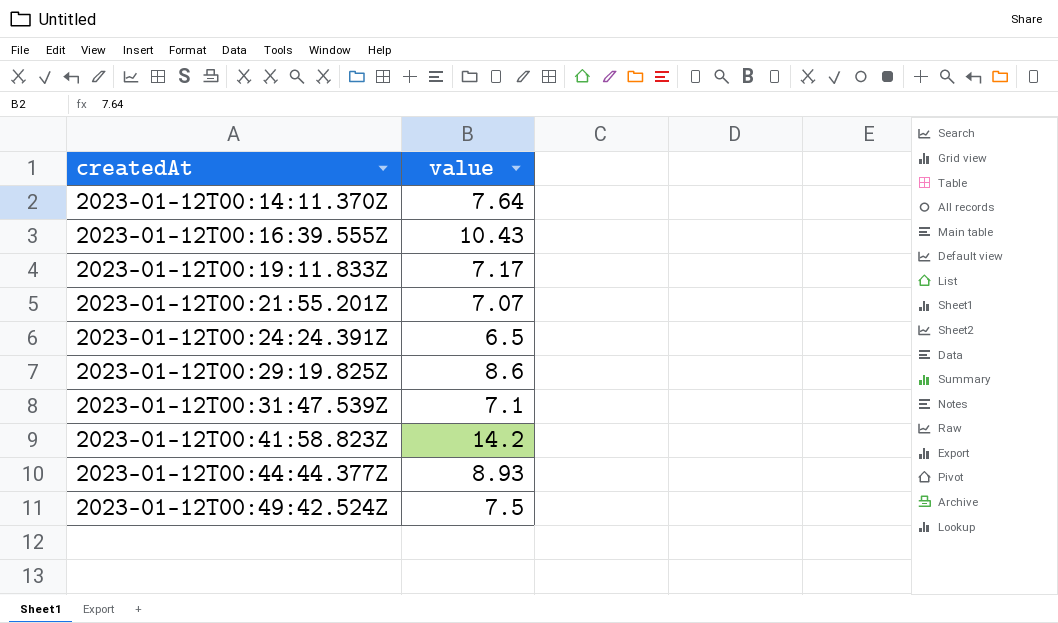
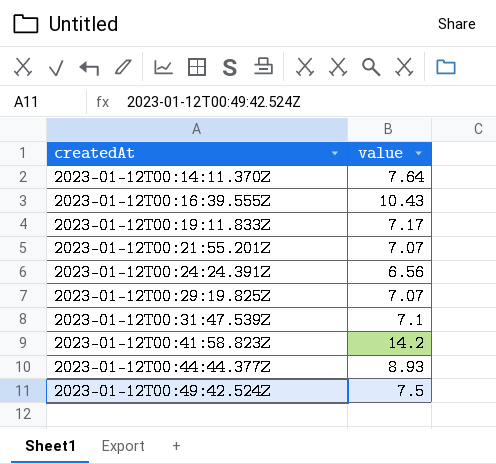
2023-01-12T00:24:24.391Z | value: 6.5 -> 6.56
2023-01-12T00:29:19.825Z | value: 8.6 -> 7.07

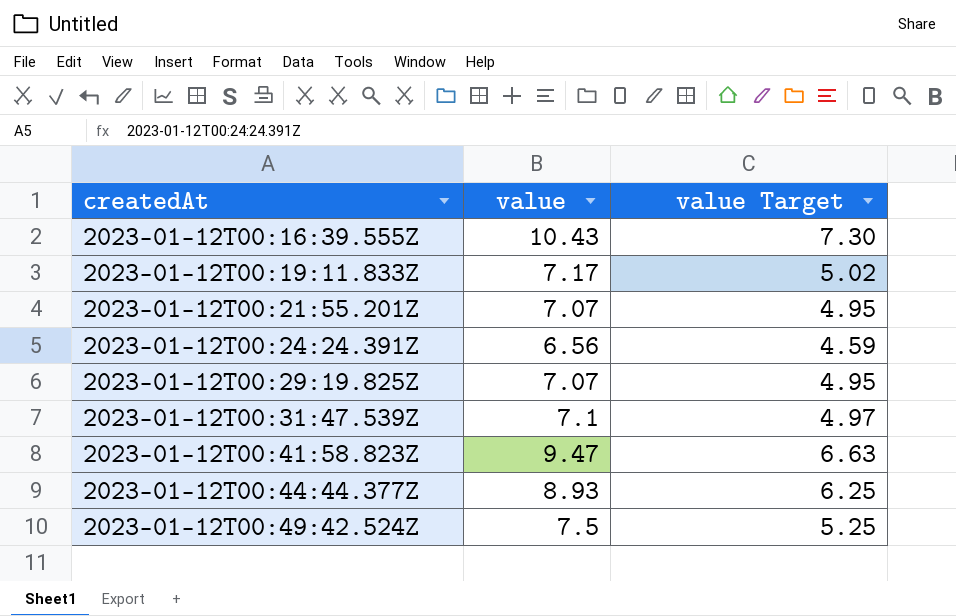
column value Target | formula: none -> [value] * 0.7
row 2023-01-12T00:14:11.370Z: 7.64 -> none
2023-01-12T00:41:58.823Z | value: 14.2 -> 9.47

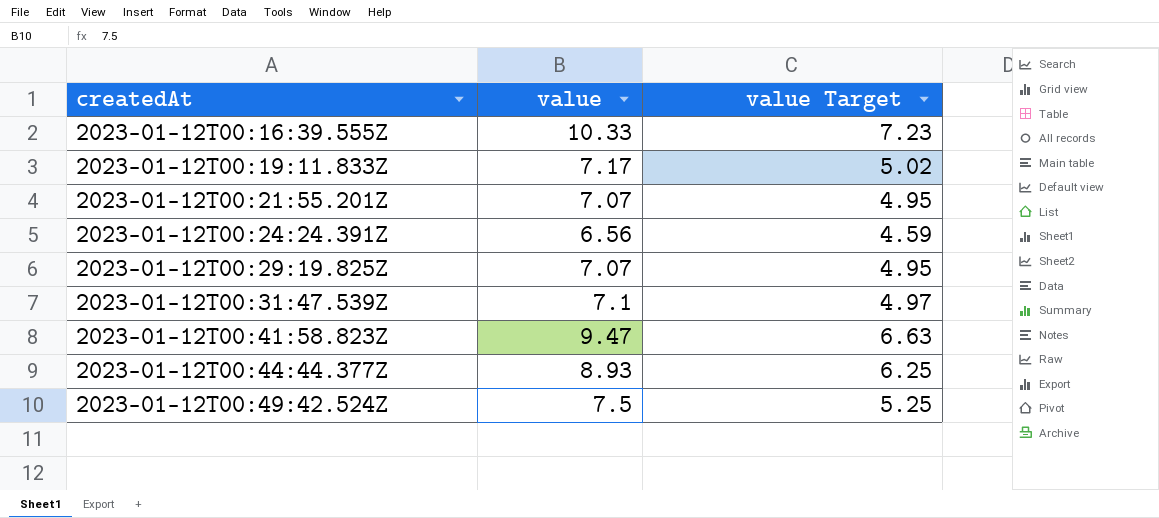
2023-01-12T00:16:39.555Z | value: 10.43 -> 10.33
2023-01-12T00:16:39.555Z | value Target: 7.30 -> 7.23

